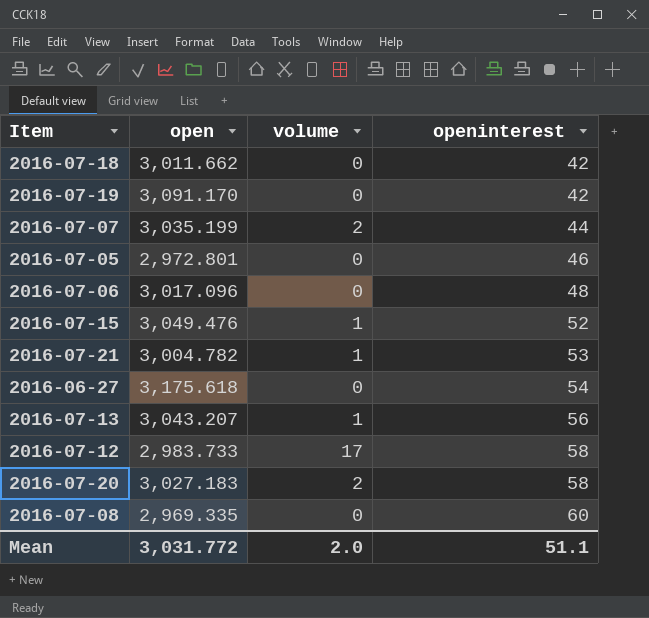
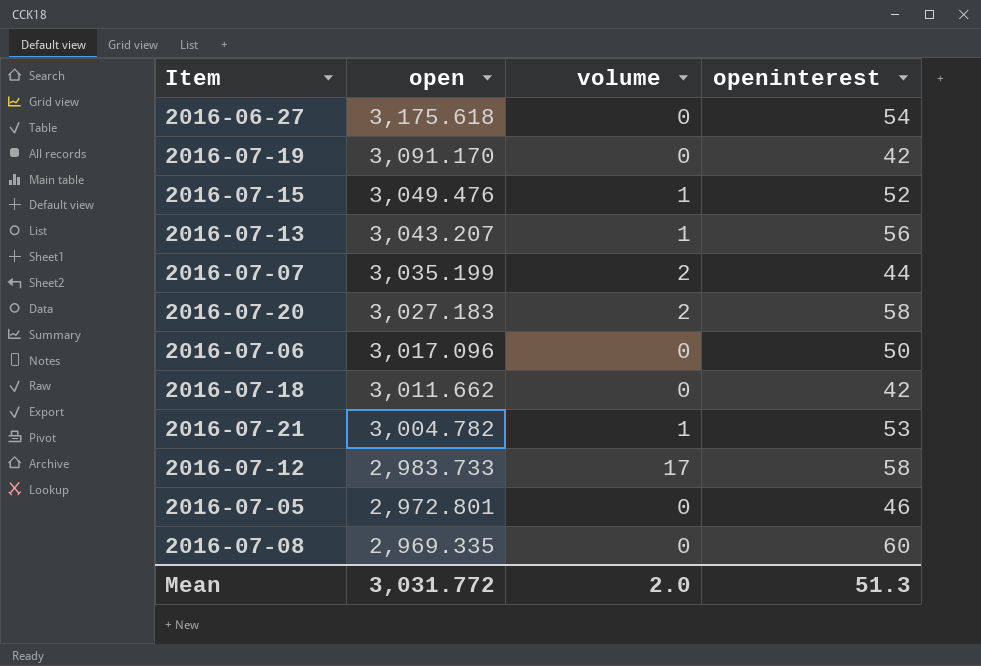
row order: openinterest ascending -> open descending
2016-07-06 | openinterest: 48 -> 50
Mean | openinterest: 51.1 -> 51.3

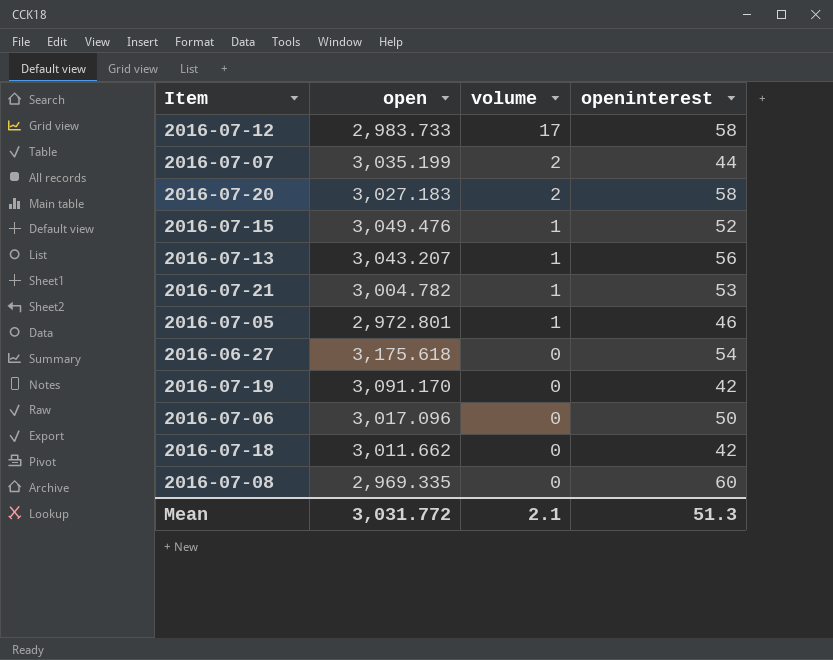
row order: open descending -> volume descending
2016-07-05 | volume: 0 -> 1
Mean | volume: 2.0 -> 2.1

